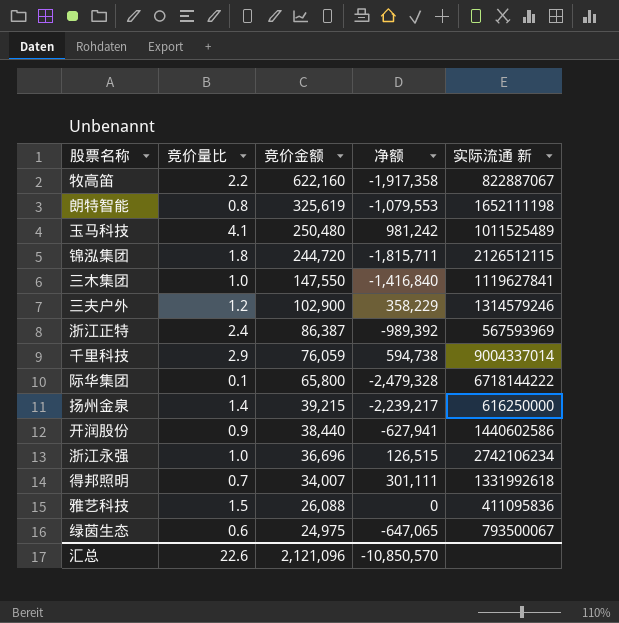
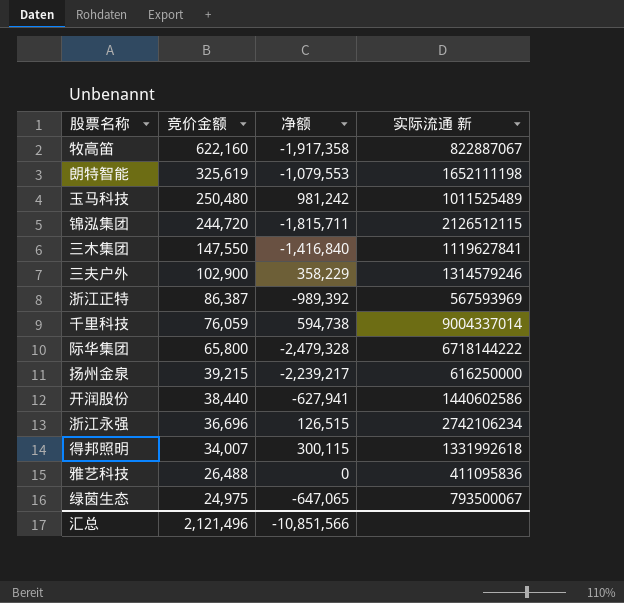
column 竞价量比 | position: 2 -> none
得邦照明 | 净额: 301,111 -> 300,115
雅艺科技 | 竞价金额: 26,088 -> 26,488
汇总 | 竞价金额: 2,121,096 -> 2,121,496
汇总 | 净额: -10,850,570 -> -10,851,566

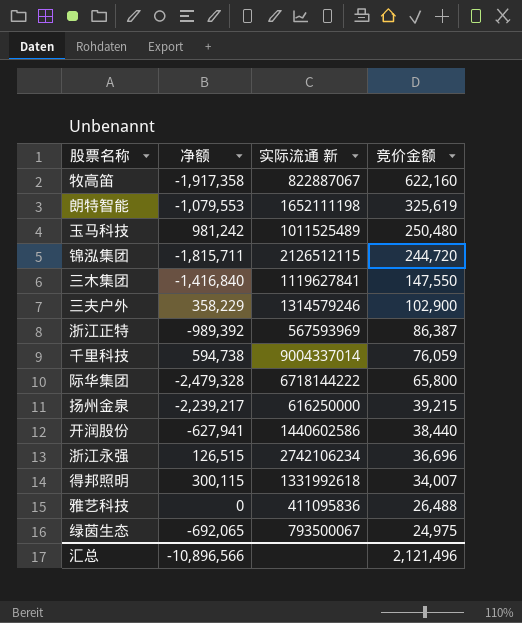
column 竞价金额 | position: 2 -> 4
绿茵生态 | 净额: -647,065 -> -692,065
汇总 | 净额: -10,851,566 -> -10,896,566

